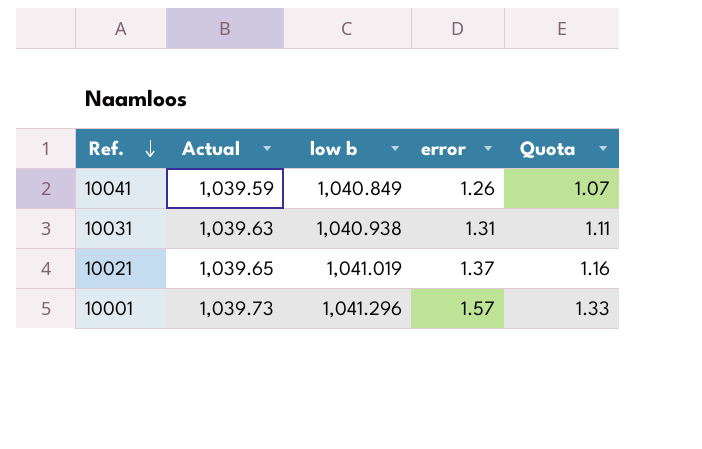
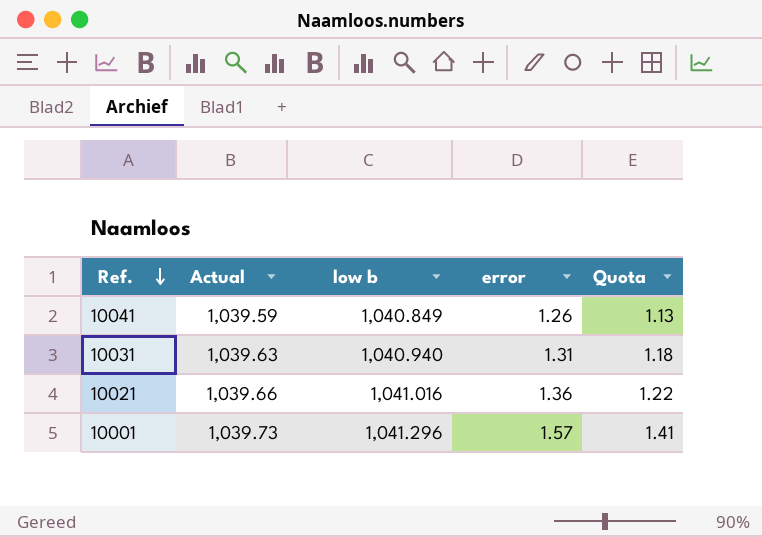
column Quota | formula: [error] * 0.85 -> [error] * 0.9
10031 | low b: 1,040.938 -> 1,040.940
10021 | Actual: 1,039.65 -> 1,039.66
10021 | low b: 1,041.019 -> 1,041.016
10021 | error: 1.37 -> 1.36

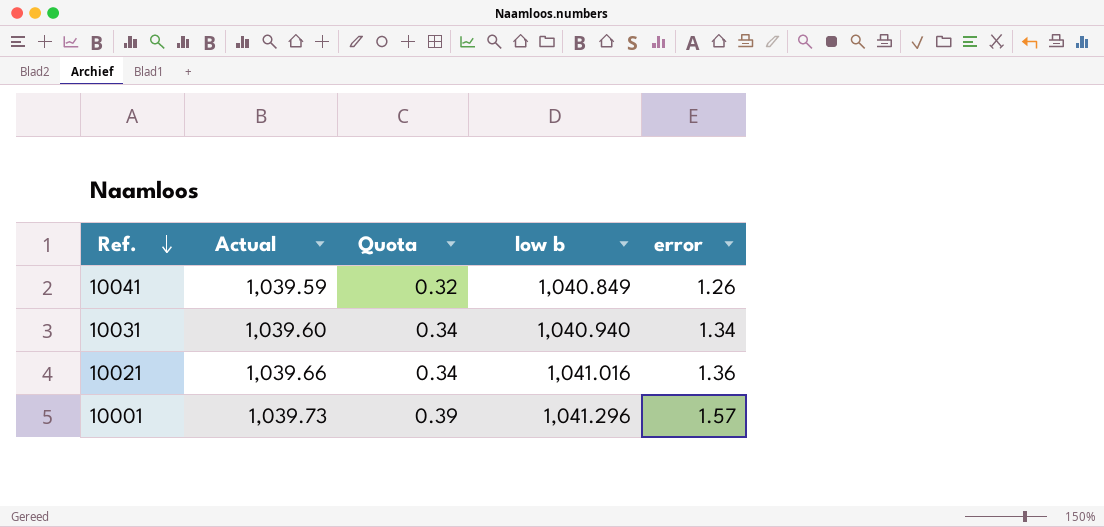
column Quota | formula: [error] * 0.9 -> [error] * 0.25
column Quota | position: 5 -> 3
10031 | Actual: 1,039.63 -> 1,039.60
10031 | error: 1.31 -> 1.34

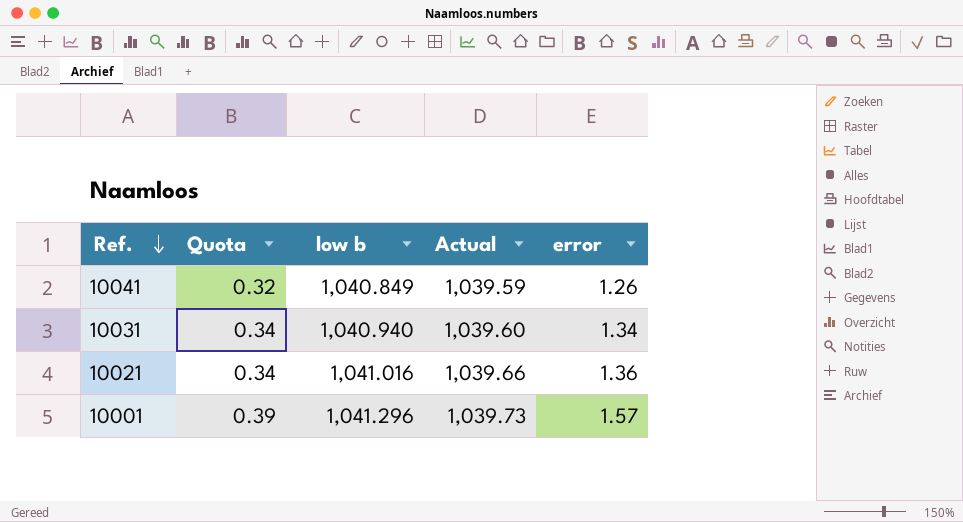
column Actual | position: 2 -> 4

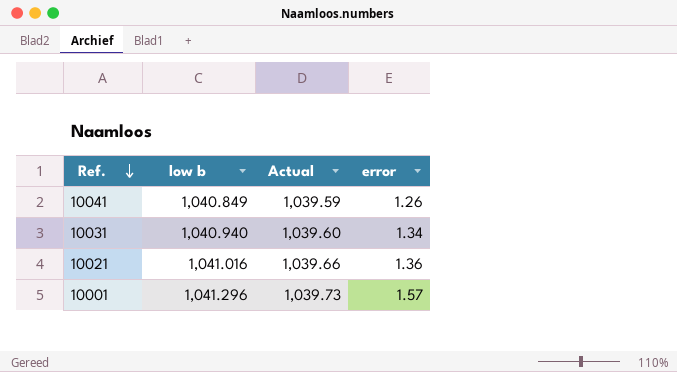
column Quota | formula: [error] * 0.25 -> none

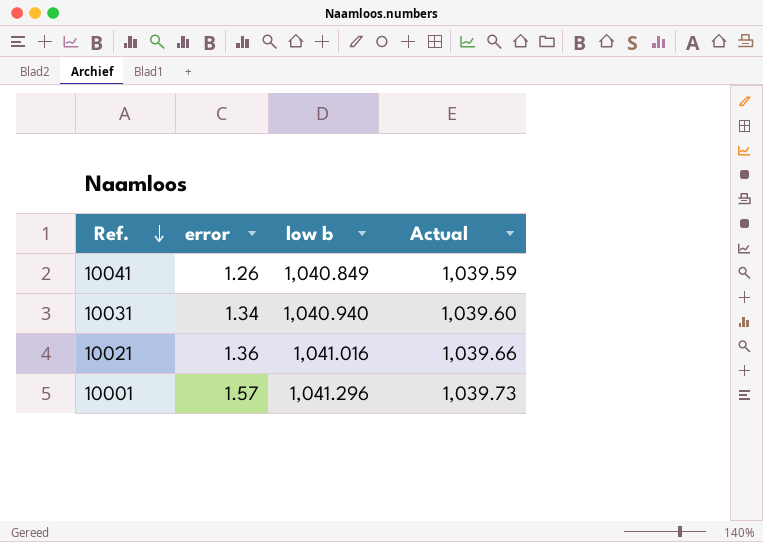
column error | position: 4 -> 2

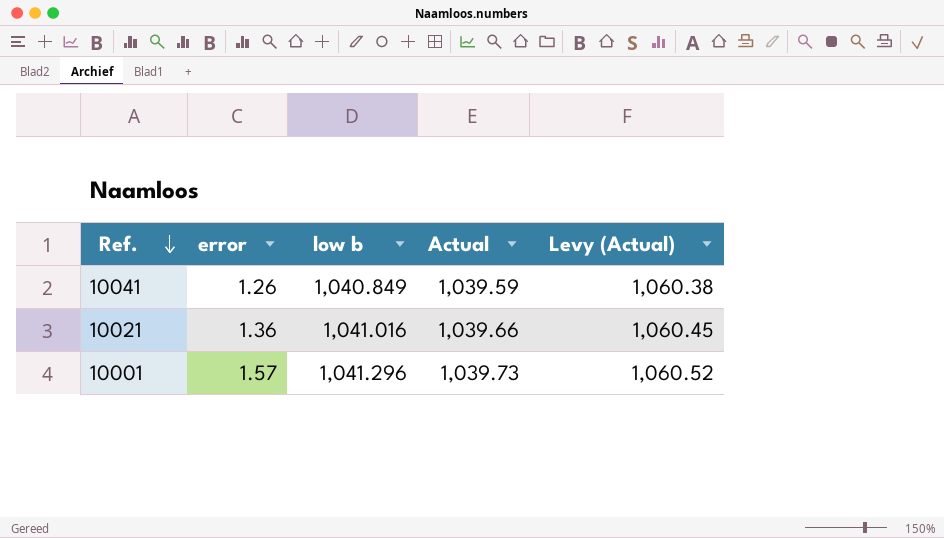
column Levy (Actual) | formula: none -> [Actual] * 1.02
row 10031: 1.34 | 1,040.940 | 1,039.60 -> none

